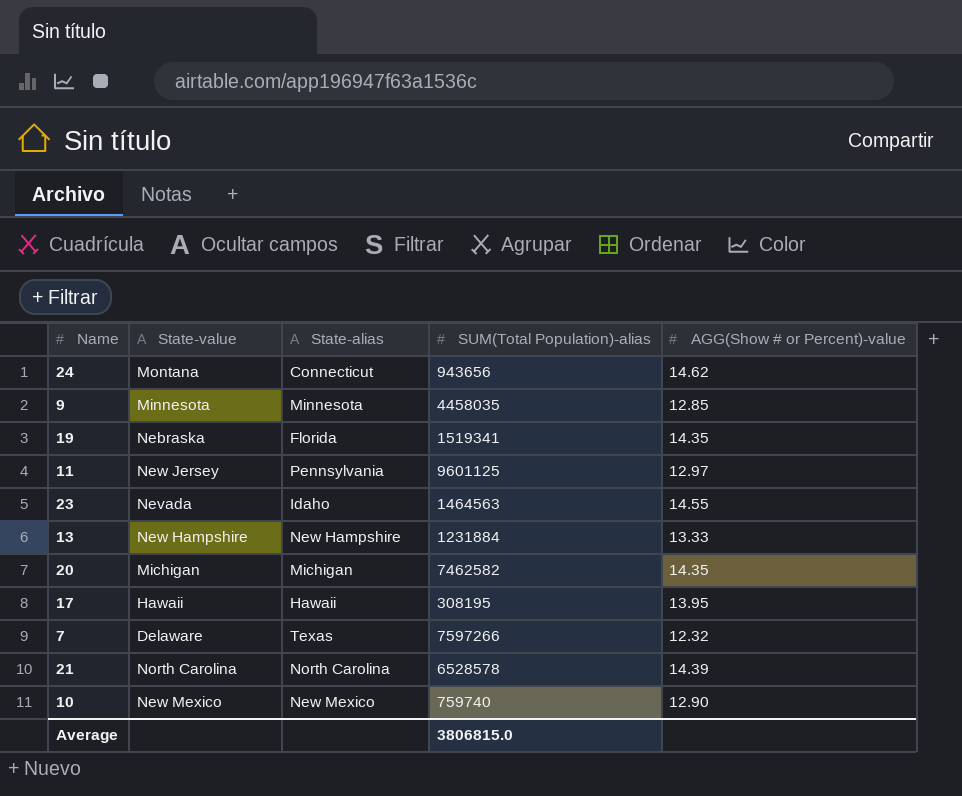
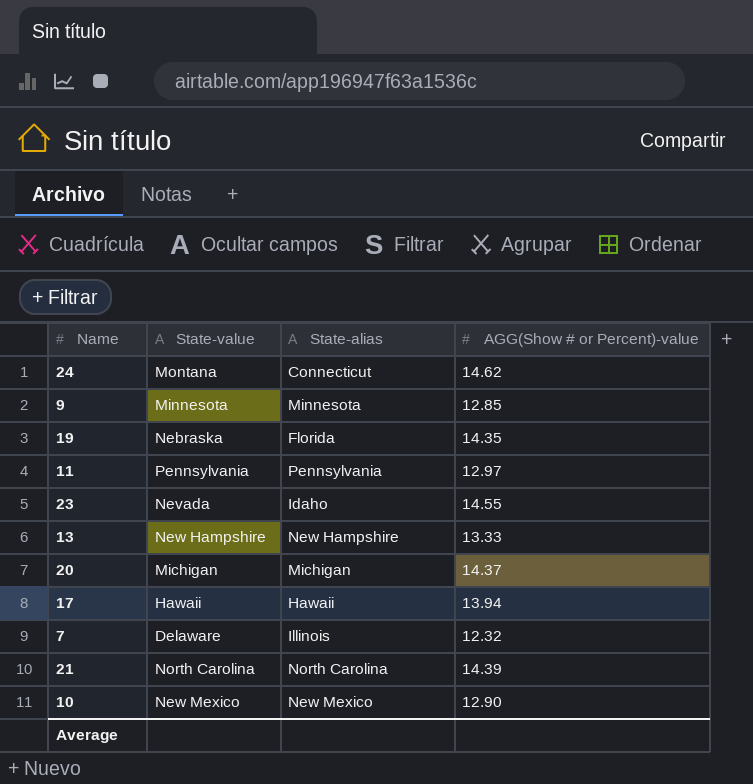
column SUM(Total Population)-alias | position: 4 -> none
11 | State-value: New Jersey -> Pennsylvania
20 | AGG(Show # or Percent)-value: 14.35 -> 14.37
17 | AGG(Show # or Percent)-value: 13.95 -> 13.94
7 | State-alias: Texas -> Illinois

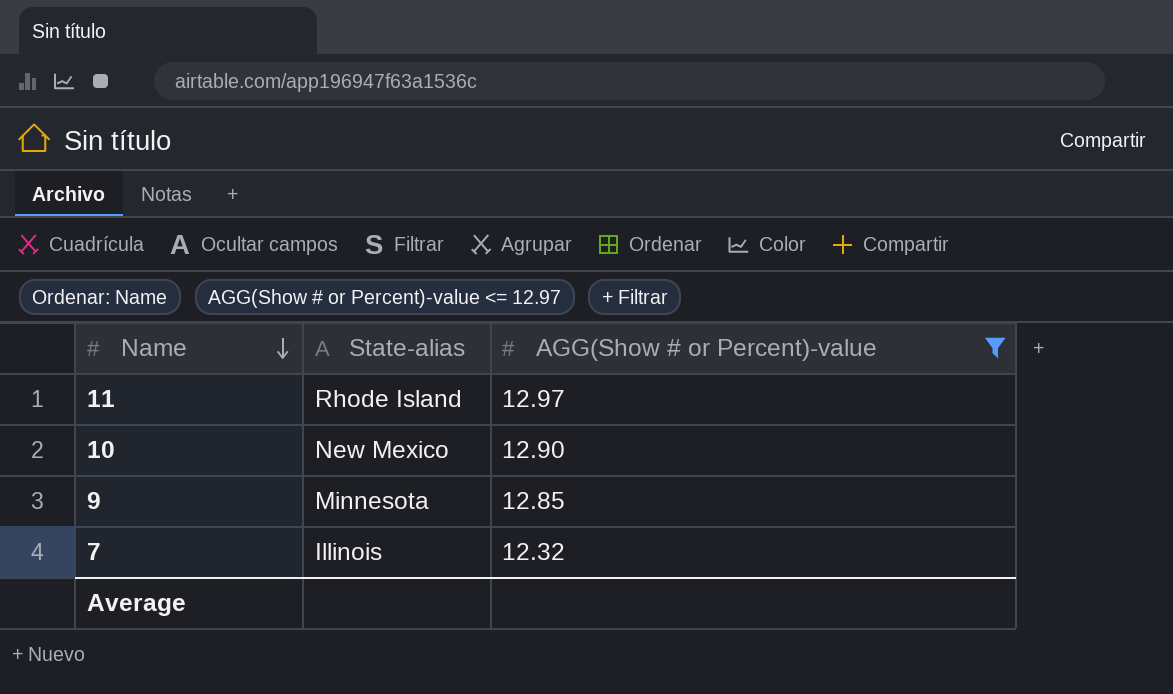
filter: none -> AGG(Show # or Percent)-value <= 12.97
row order: none -> Name descending
column State-value | position: 2 -> none
11 | State-alias: Pennsylvania -> Rhode Island

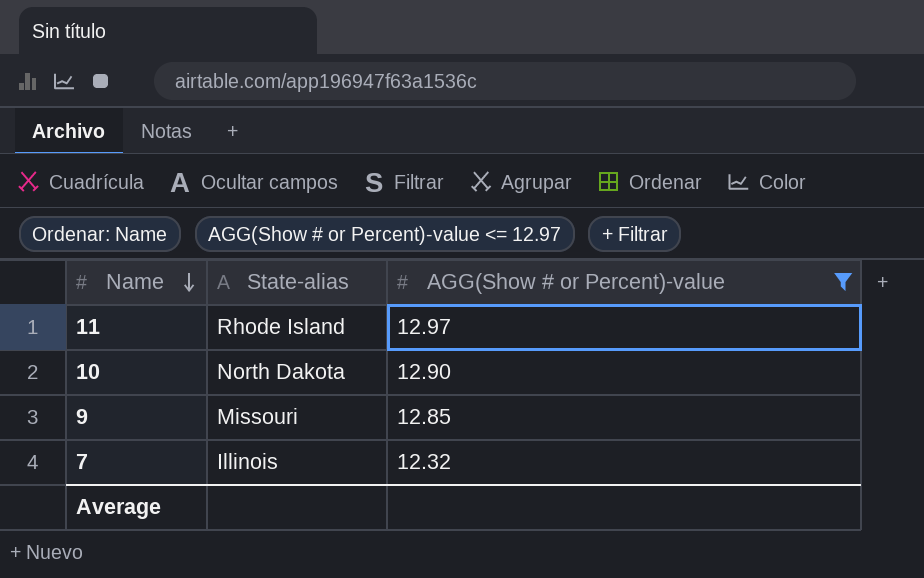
10 | State-alias: New Mexico -> North Dakota
9 | State-alias: Minnesota -> Missouri

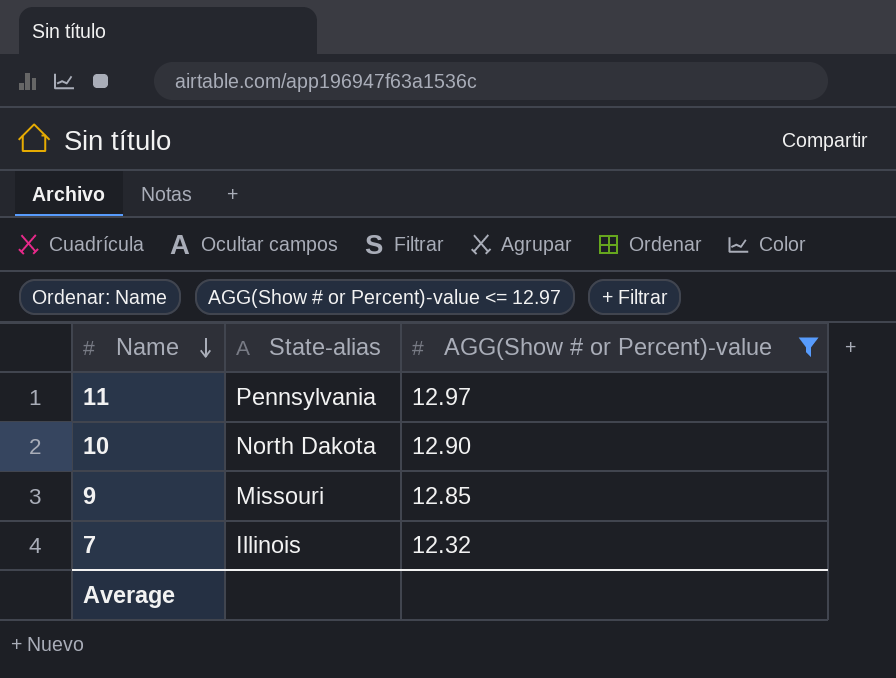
11 | State-alias: Rhode Island -> Pennsylvania

